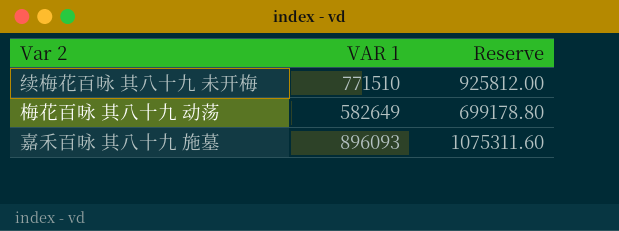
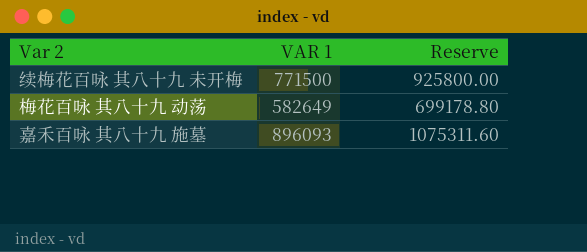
续梅花百咏 其八十九 未开梅 | VAR 1: 771510 -> 771500
续梅花百咏 其八十九 未开梅 | Reserve: 925812.00 -> 925800.00

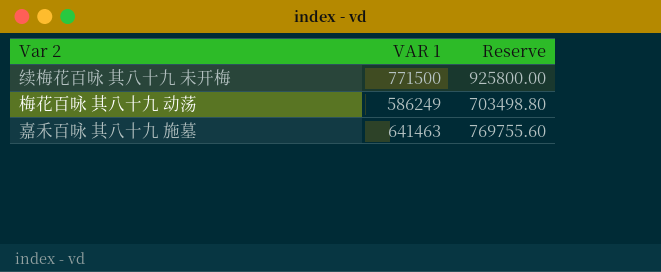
梅花百咏 其八十九 动荡 | VAR 1: 582649 -> 586249
梅花百咏 其八十九 动荡 | Reserve: 699178.80 -> 703498.80
嘉禾百咏 其八十九 施墓 | VAR 1: 896093 -> 641463
嘉禾百咏 其八十九 施墓 | Reserve: 1075311.60 -> 769755.60

